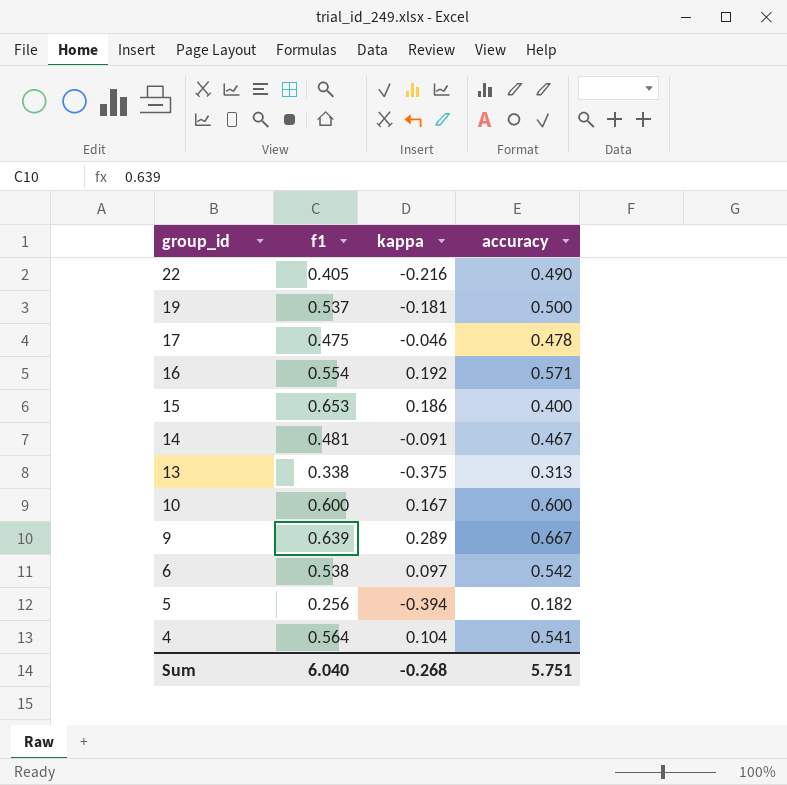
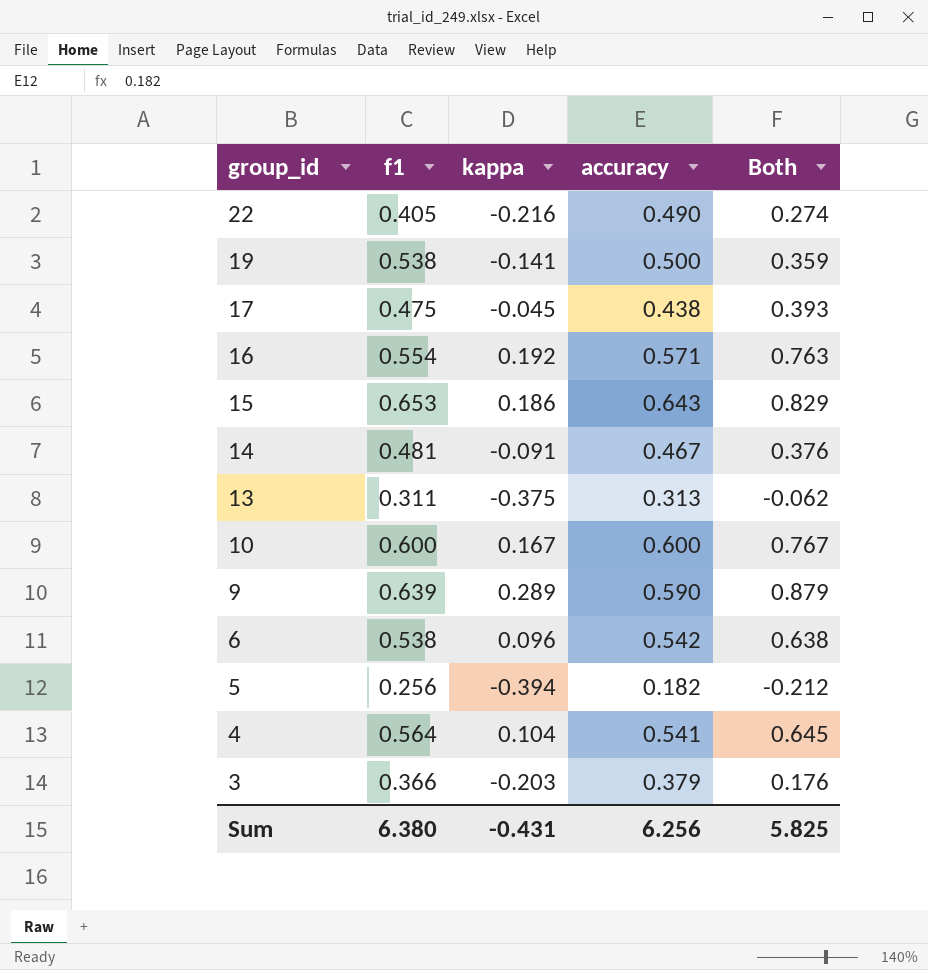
column Both | formula: none -> [kappa] + [accuracy]
19 | f1: 0.537 -> 0.538
19 | kappa: -0.181 -> -0.141
17 | kappa: -0.046 -> -0.045
17 | accuracy: 0.478 -> 0.438
15 | accuracy: 0.400 -> 0.643
13 | f1: 0.338 -> 0.311
9 | accuracy: 0.667 -> 0.590
6 | kappa: 0.097 -> 0.096
row 3: none -> 0.366 | -0.203 | 0.379 | 0.176
Sum | f1: 6.040 -> 6.380
Sum | kappa: -0.268 -> -0.431
Sum | accuracy: 5.751 -> 6.256

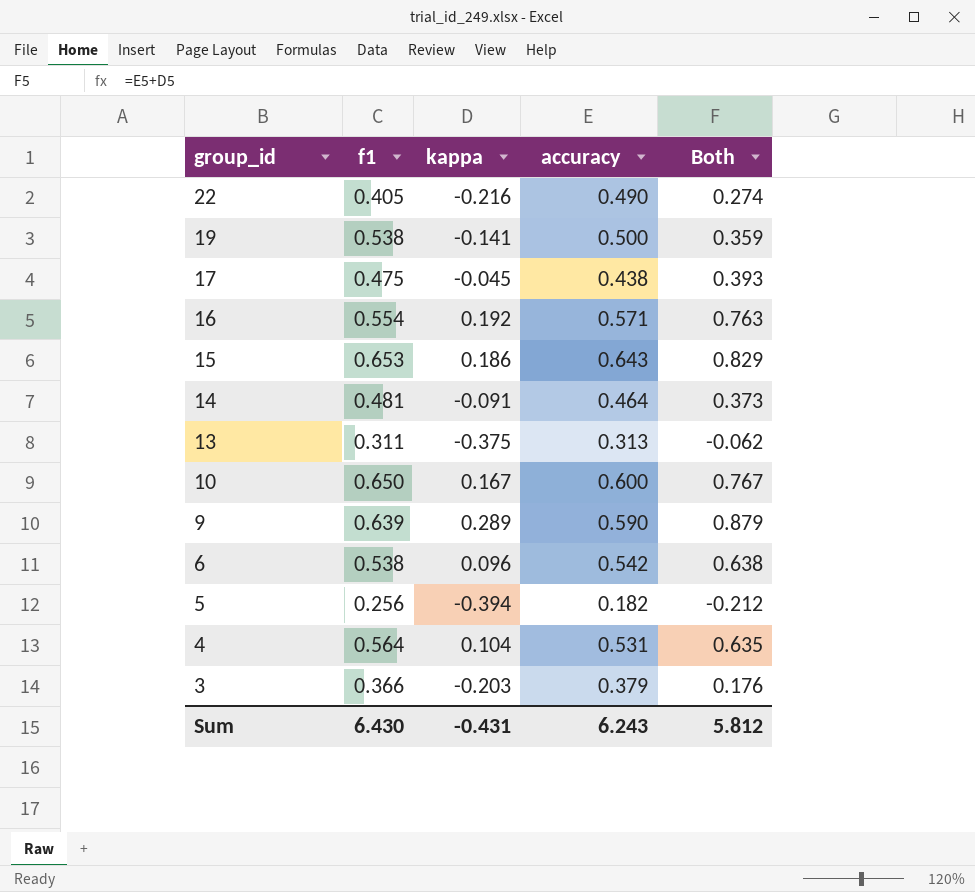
14 | accuracy: 0.467 -> 0.464
14 | Both: 0.376 -> 0.373
10 | f1: 0.600 -> 0.650
4 | accuracy: 0.541 -> 0.531
4 | Both: 0.645 -> 0.635
Sum | f1: 6.380 -> 6.430
Sum | accuracy: 6.256 -> 6.243
Sum | Both: 5.825 -> 5.812

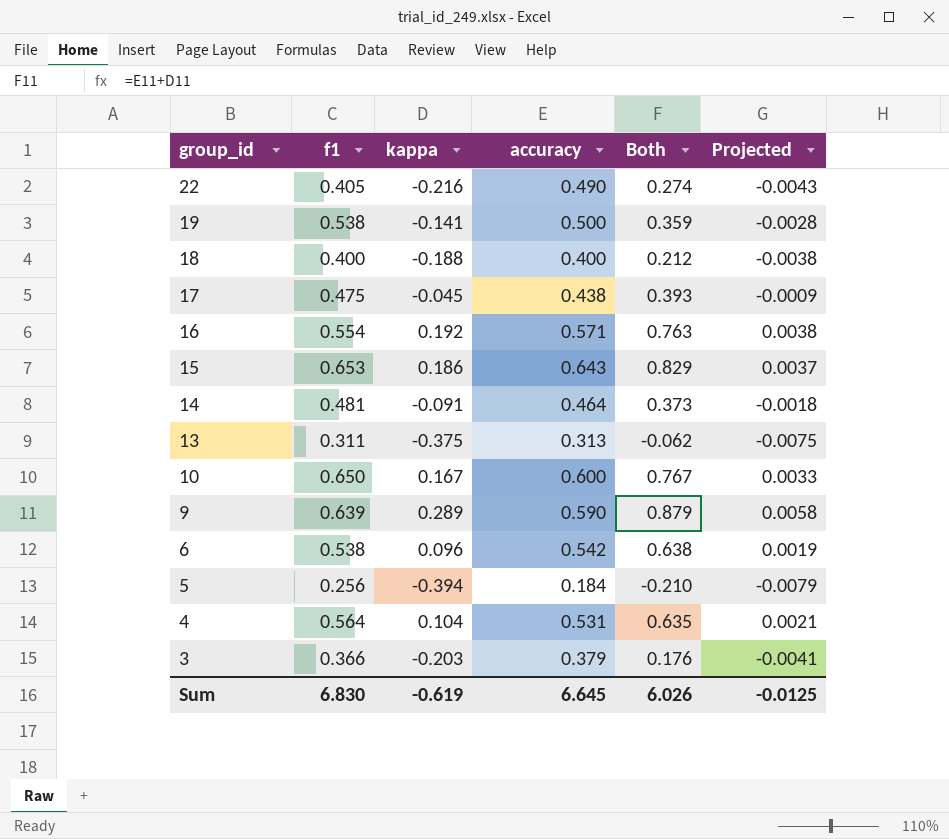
column Projected | formula: none -> [kappa] * 0.02
row 18: none -> 0.400 | -0.188 | 0.400 | 0.212 | -0.0038
5 | accuracy: 0.182 -> 0.184
5 | Both: -0.212 -> -0.210
Sum | f1: 6.430 -> 6.830
Sum | kappa: -0.431 -> -0.619
Sum | accuracy: 6.243 -> 6.645
Sum | Both: 5.812 -> 6.026

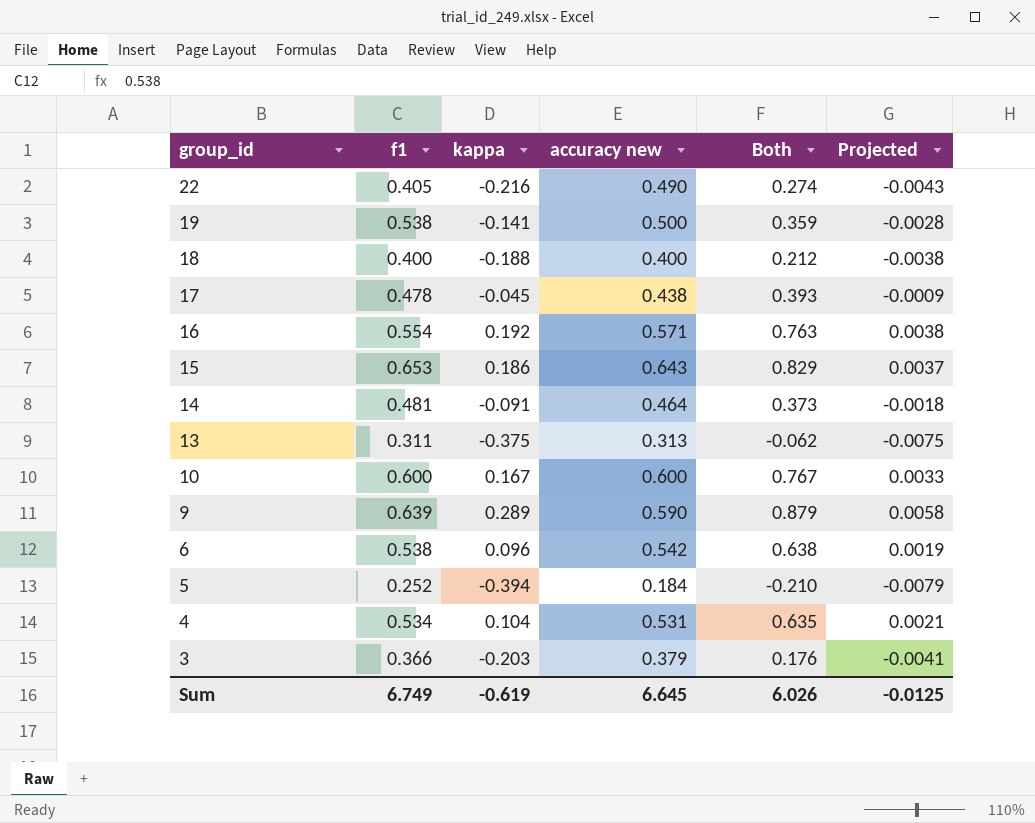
column name: accuracy -> accuracy new
17 | f1: 0.475 -> 0.478
10 | f1: 0.650 -> 0.600
5 | f1: 0.256 -> 0.252
4 | f1: 0.564 -> 0.534
Sum | f1: 6.830 -> 6.749

